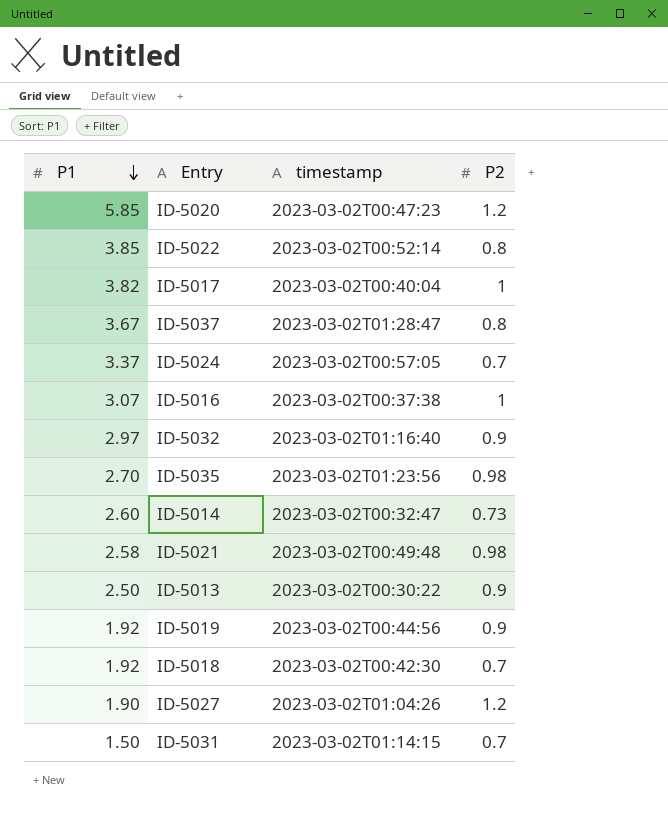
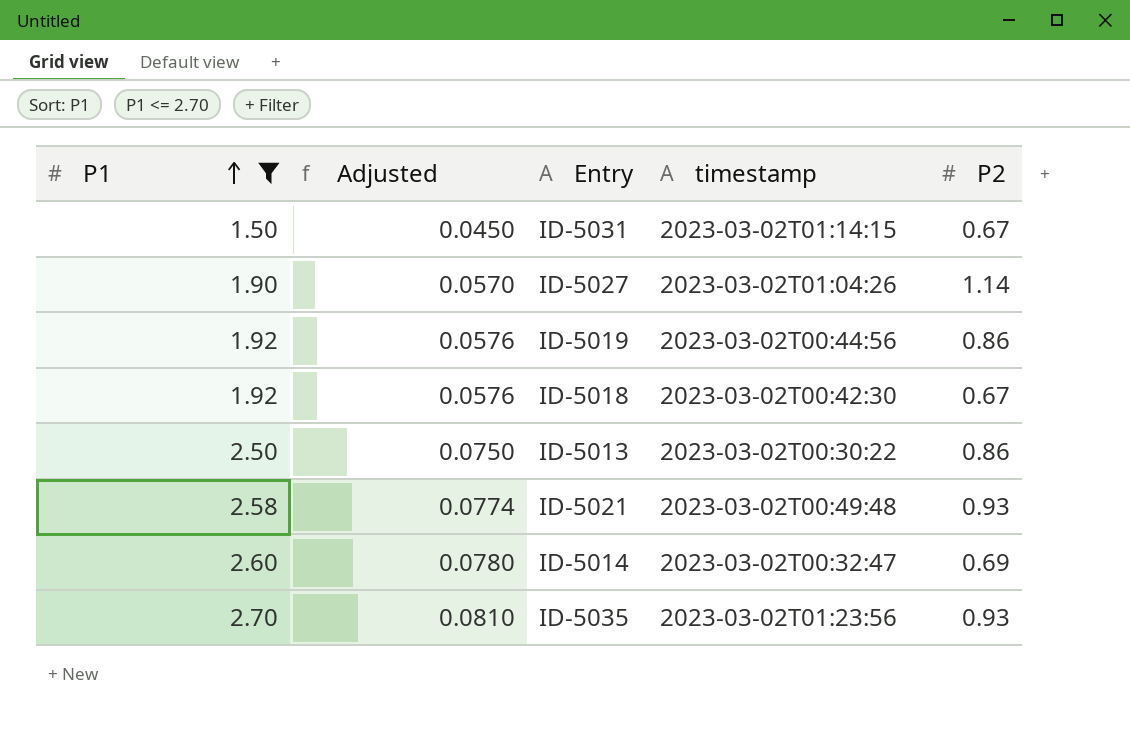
filter: none -> P1 <= 2.70
row order: P1 descending -> P1 ascending
column Adjusted | formula: none -> [P1] * 0.03
ID-5031 | P2: 0.7 -> 0.67
ID-5027 | P2: 1.2 -> 1.14
ID-5019 | P2: 0.9 -> 0.86
ID-5018 | P2: 0.7 -> 0.67
ID-5013 | P2: 0.9 -> 0.86
ID-5021 | P2: 0.98 -> 0.93
ID-5014 | P2: 0.73 -> 0.69
ID-5035 | P2: 0.98 -> 0.93

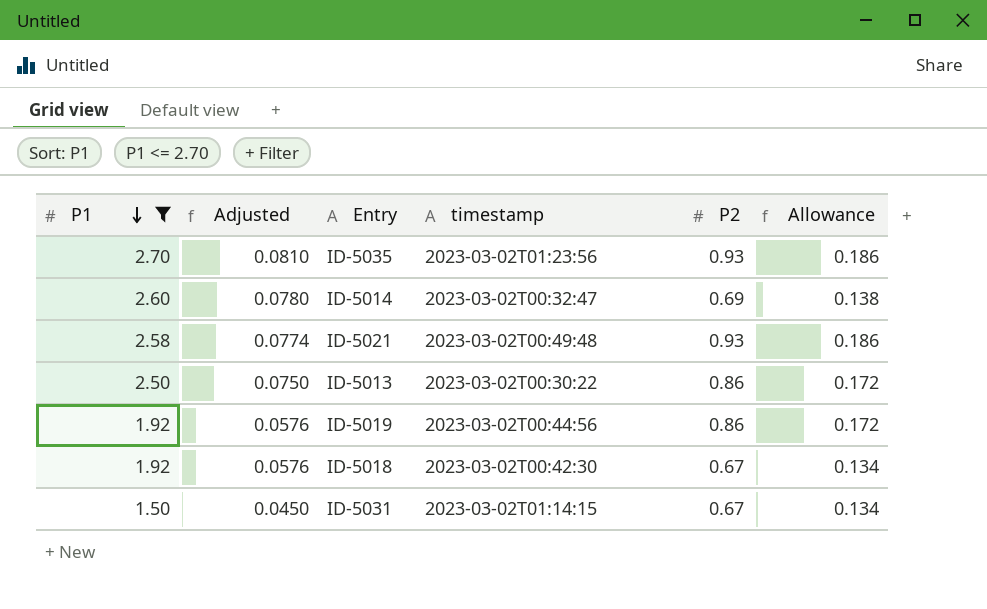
row order: P1 ascending -> P1 descending
column Allowance | formula: none -> [P2] * 0.2
row ID-5027: 1.90 | 0.0570 | 2023-03-02T01:04:26 | 1.14 -> none

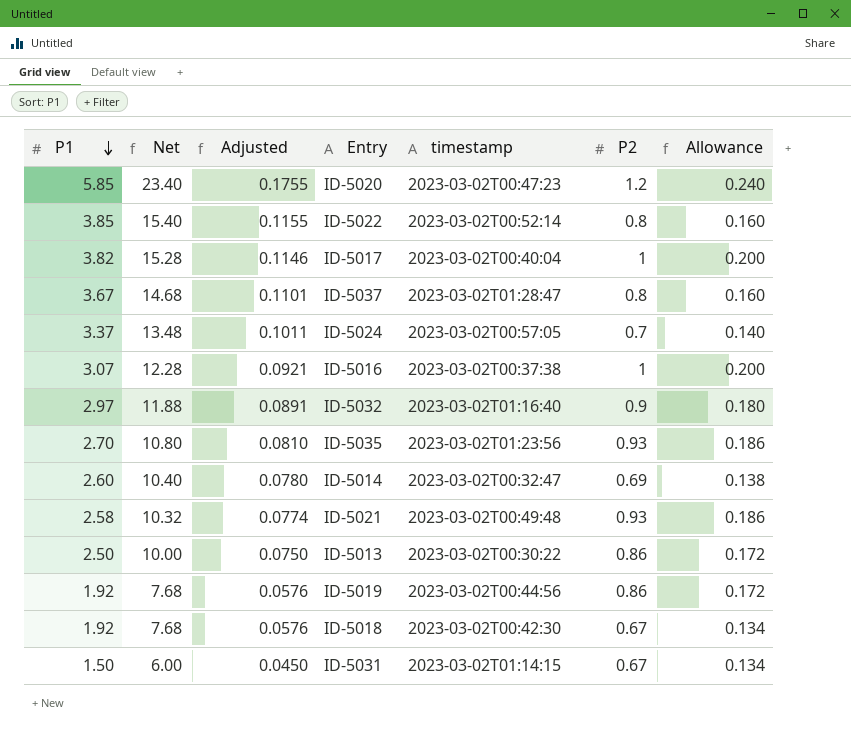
filter: P1 <= 2.70 -> none
column Net | formula: none -> [P1] * 4

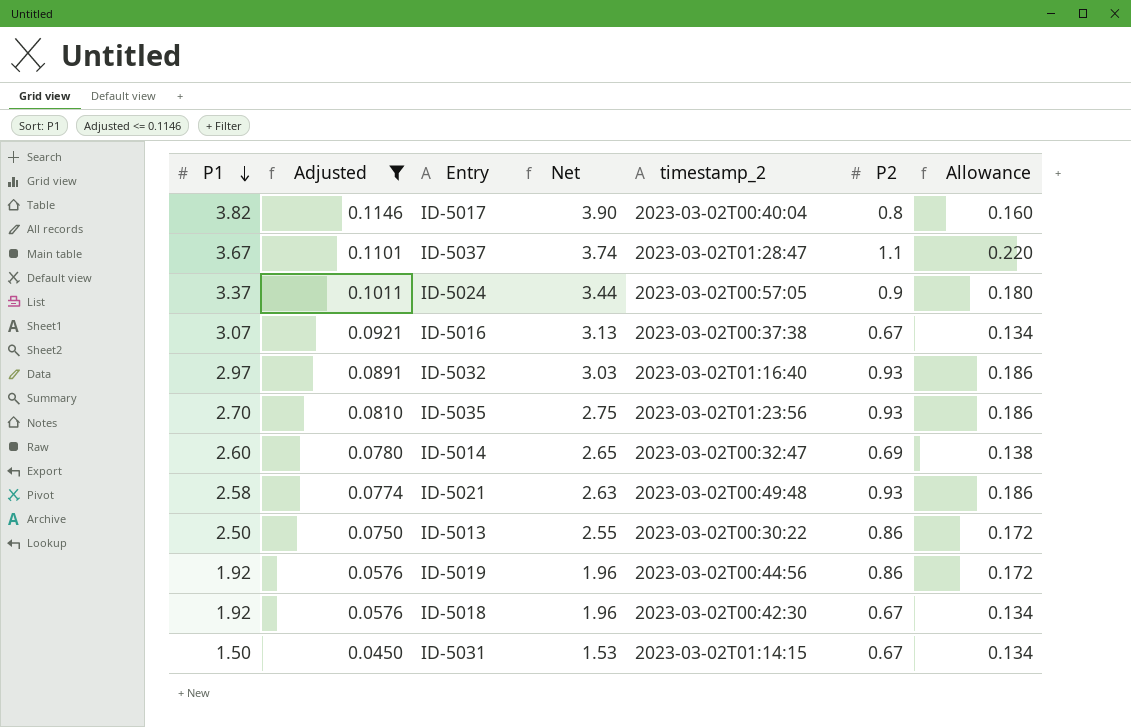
filter: none -> Adjusted <= 0.1146
column Net | formula: [P1] * 4 -> [P1] * 1.02
column Net | position: 2 -> 4
column name: timestamp -> timestamp_2
ID-5017 | P2: 1 -> 0.8
ID-5017 | Allowance: 0.200 -> 0.160
ID-5037 | P2: 0.8 -> 1.1
ID-5037 | Allowance: 0.160 -> 0.220
ID-5024 | P2: 0.7 -> 0.9
ID-5024 | Allowance: 0.140 -> 0.180
ID-5016 | P2: 1 -> 0.67
ID-5016 | Allowance: 0.200 -> 0.134
ID-5032 | P2: 0.9 -> 0.93
ID-5032 | Allowance: 0.180 -> 0.186

